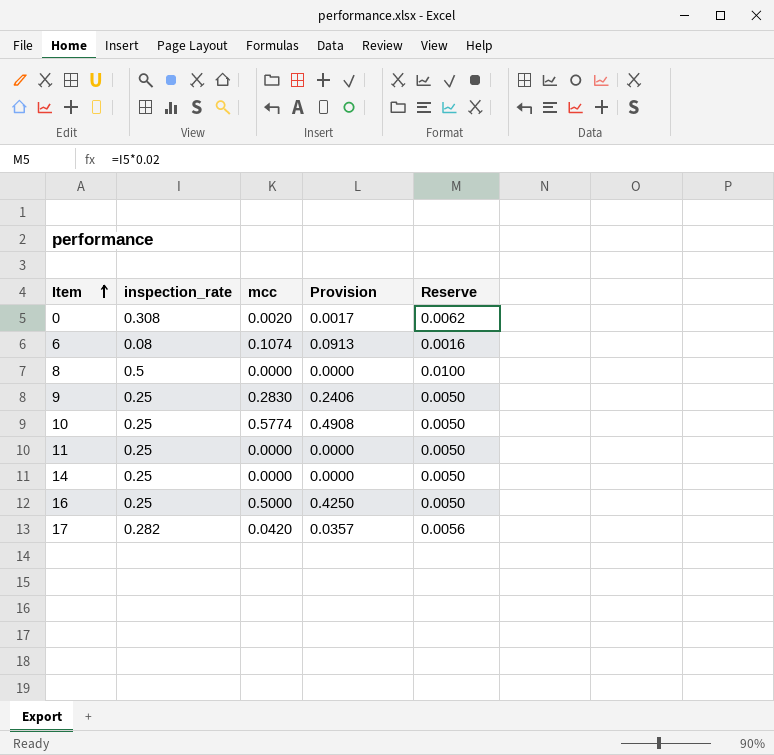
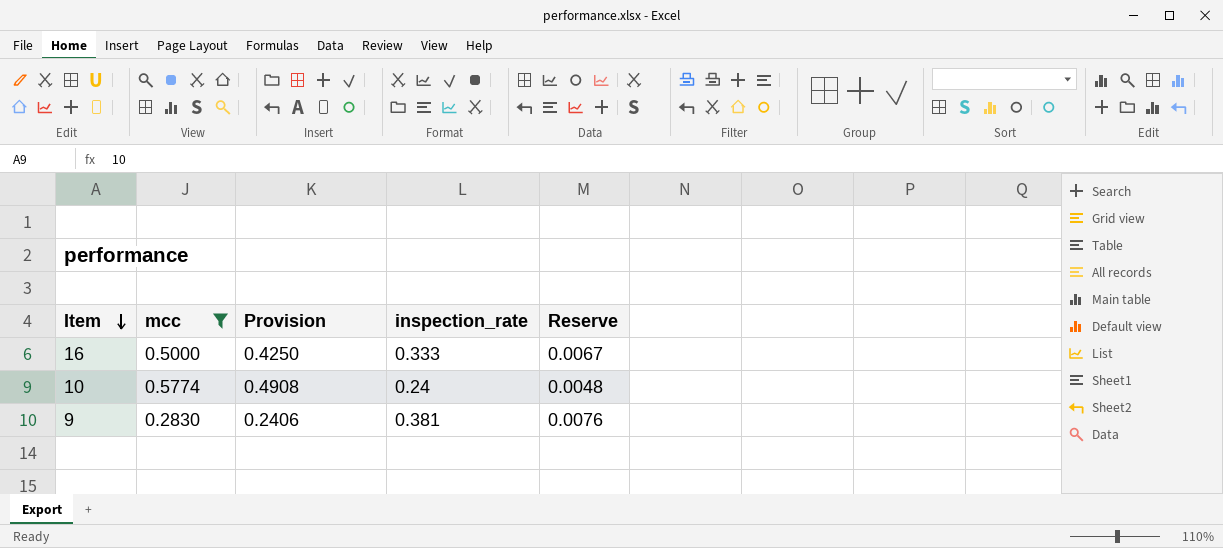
filter: none -> mcc >= 0.2830
row order: Item ascending -> Item descending
column inspection_rate | position: 2 -> 4
16 | inspection_rate: 0.25 -> 0.333
16 | Reserve: 0.0050 -> 0.0067
10 | inspection_rate: 0.25 -> 0.24
10 | Reserve: 0.0050 -> 0.0048
9 | inspection_rate: 0.25 -> 0.381
9 | Reserve: 0.0050 -> 0.0076

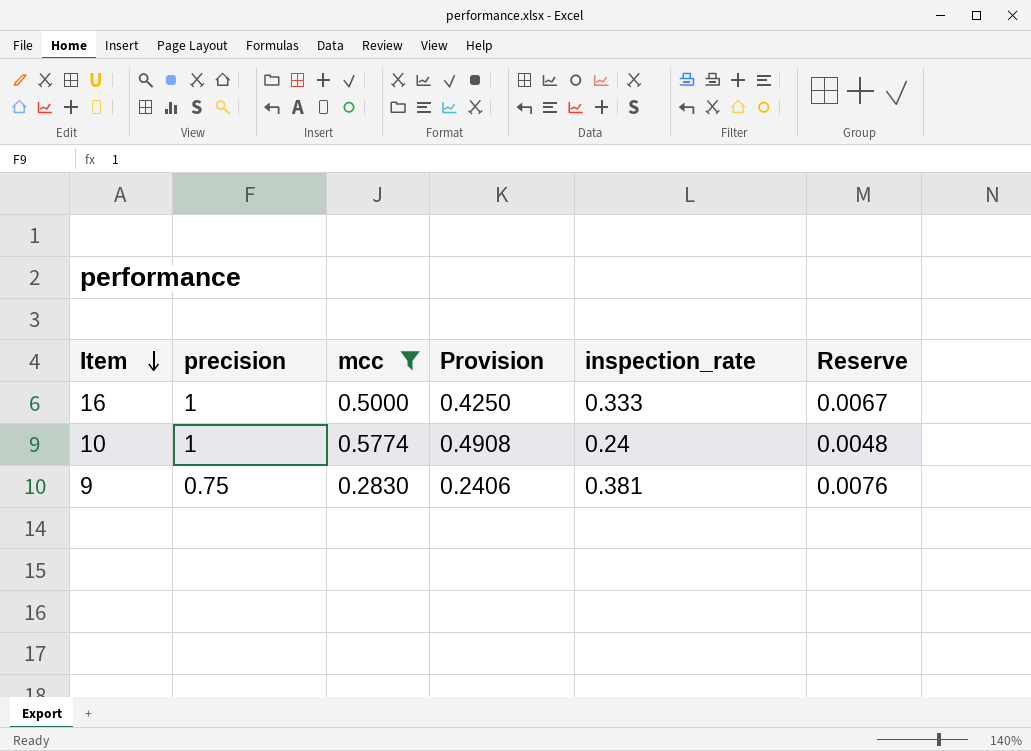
column precision | position: none -> 2

